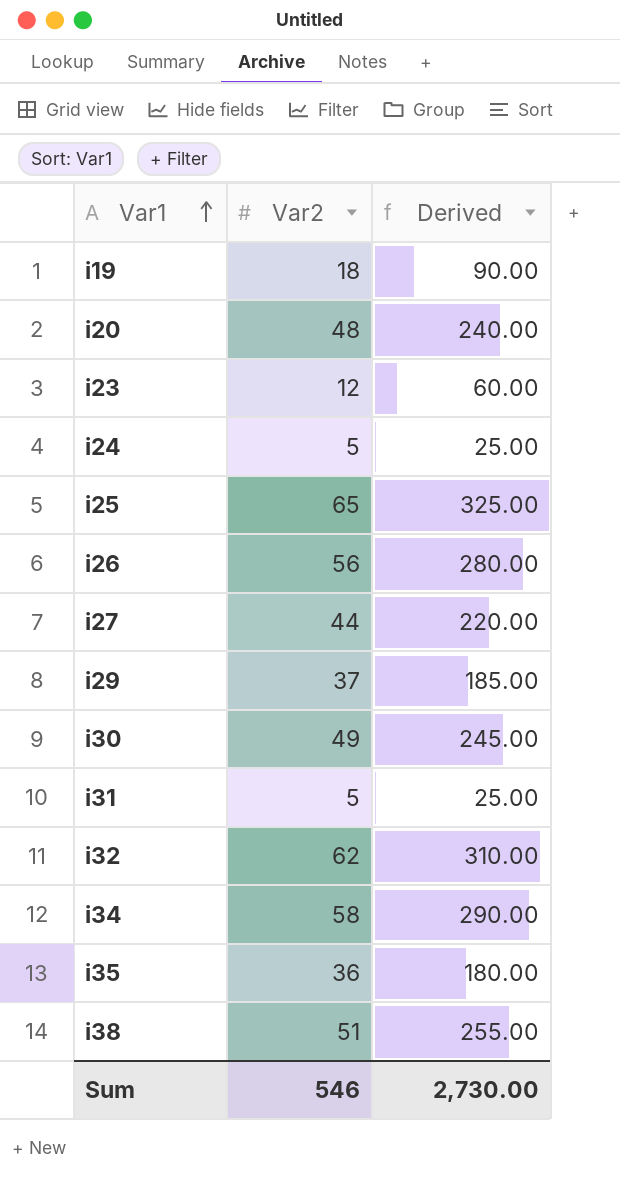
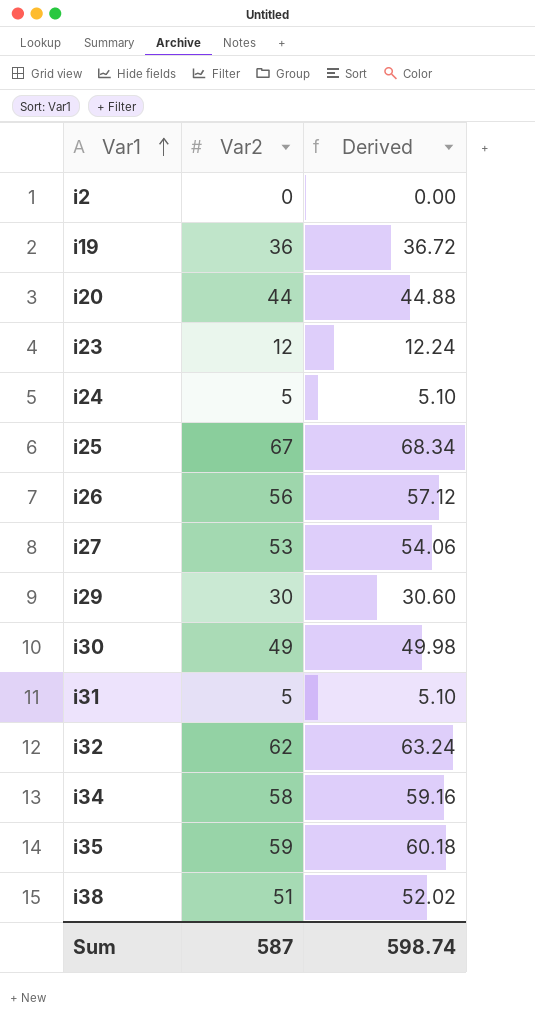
column Derived | formula: [Var2] * 5 -> [Var2] * 1.02
row i2: none -> 0 | 0.00
i19 | Var2: 18 -> 36
i20 | Var2: 48 -> 44
i25 | Var2: 65 -> 67
i27 | Var2: 44 -> 53
i29 | Var2: 37 -> 30
i35 | Var2: 36 -> 59
Sum | Var2: 546 -> 587
Sum | Derived: 2,730.00 -> 598.74

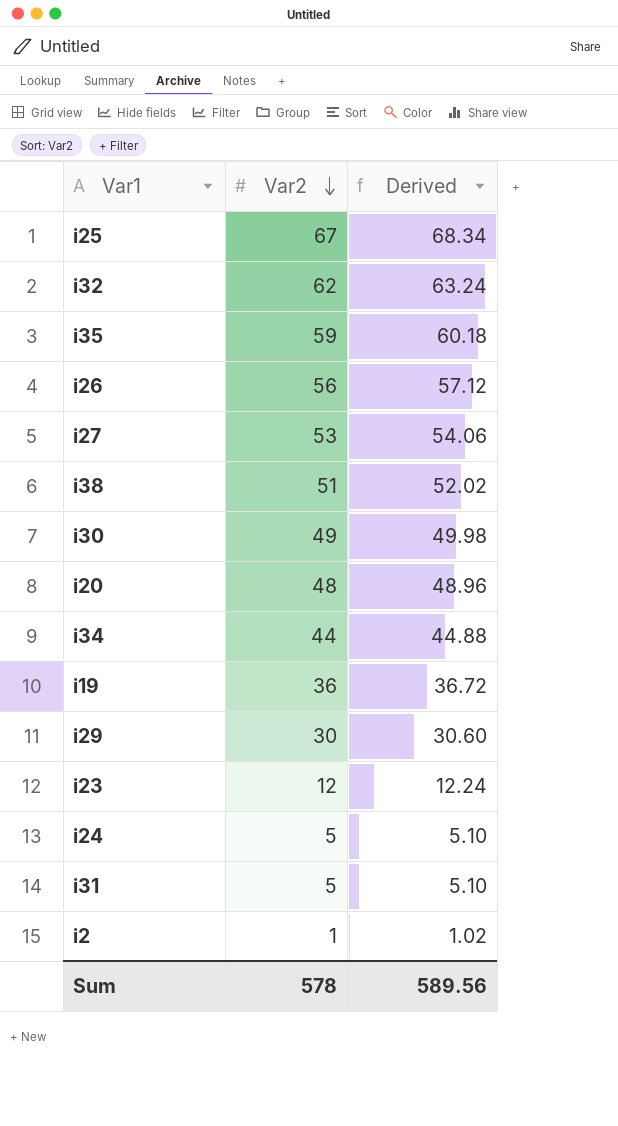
row order: Var1 ascending -> Var2 descending
i20 | Var2: 44 -> 48
i20 | Derived: 44.88 -> 48.96
i34 | Var2: 58 -> 44
i34 | Derived: 59.16 -> 44.88
i2 | Var2: 0 -> 1
i2 | Derived: 0.00 -> 1.02
Sum | Var2: 587 -> 578
Sum | Derived: 598.74 -> 589.56

